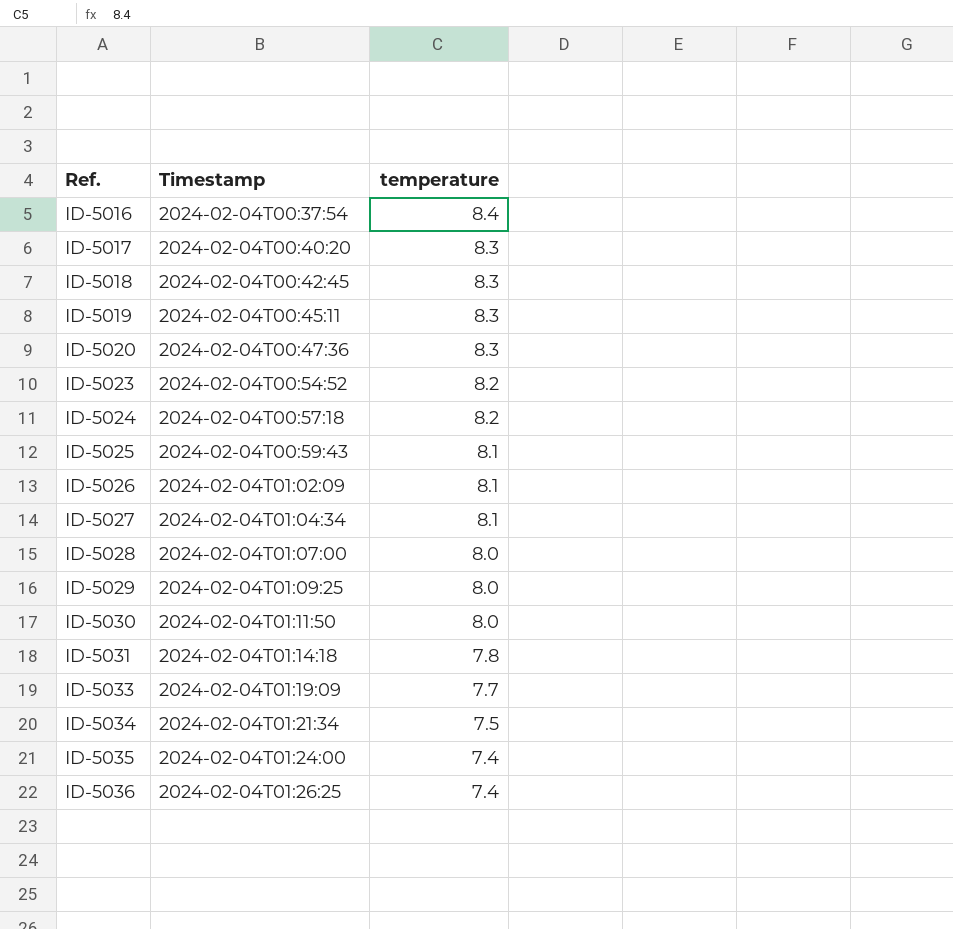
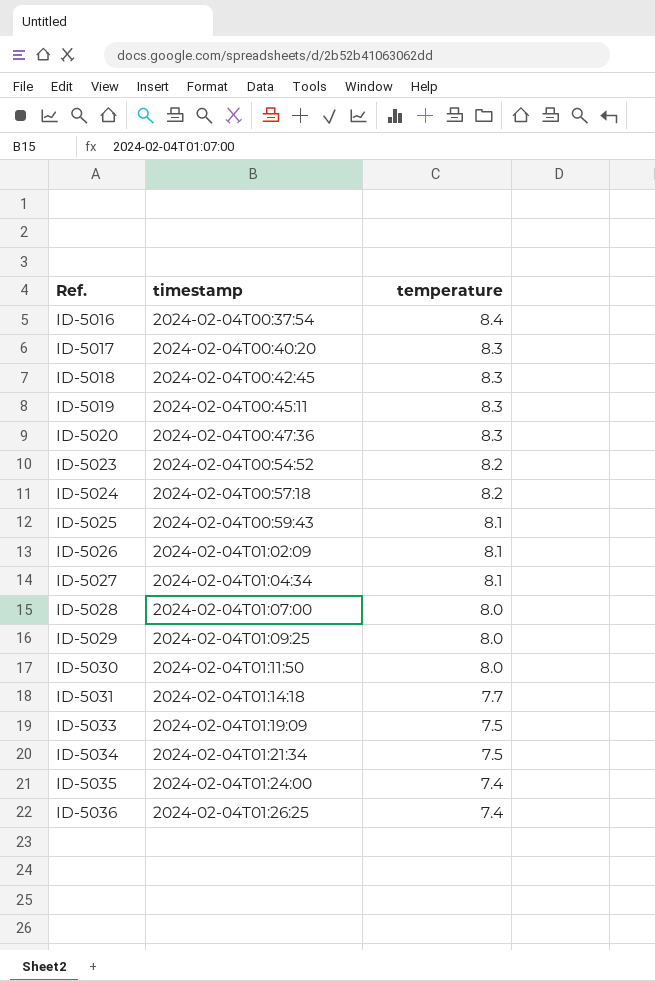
column name: Timestamp -> timestamp
ID-5031 | temperature: 7.8 -> 7.7
ID-5033 | temperature: 7.7 -> 7.5

